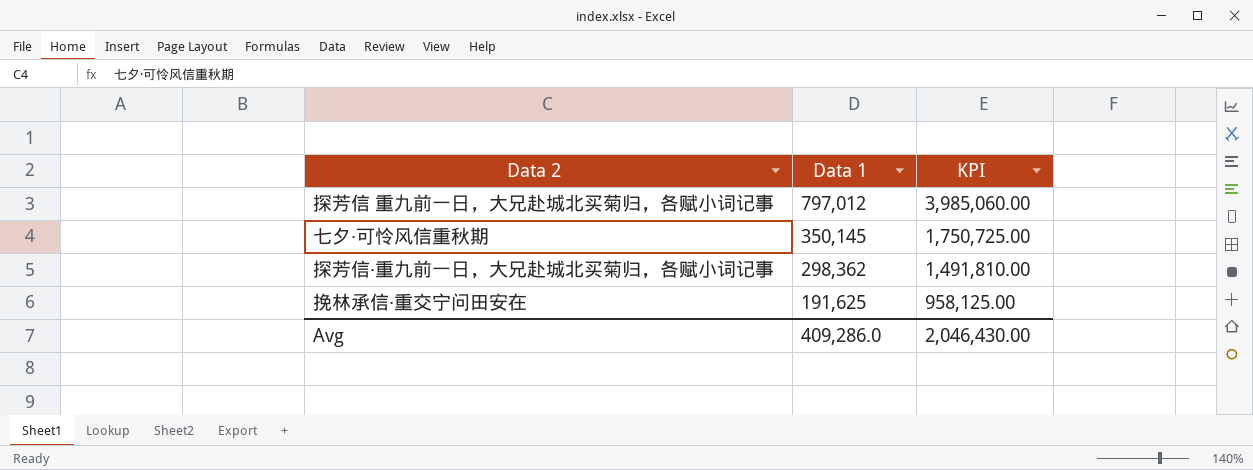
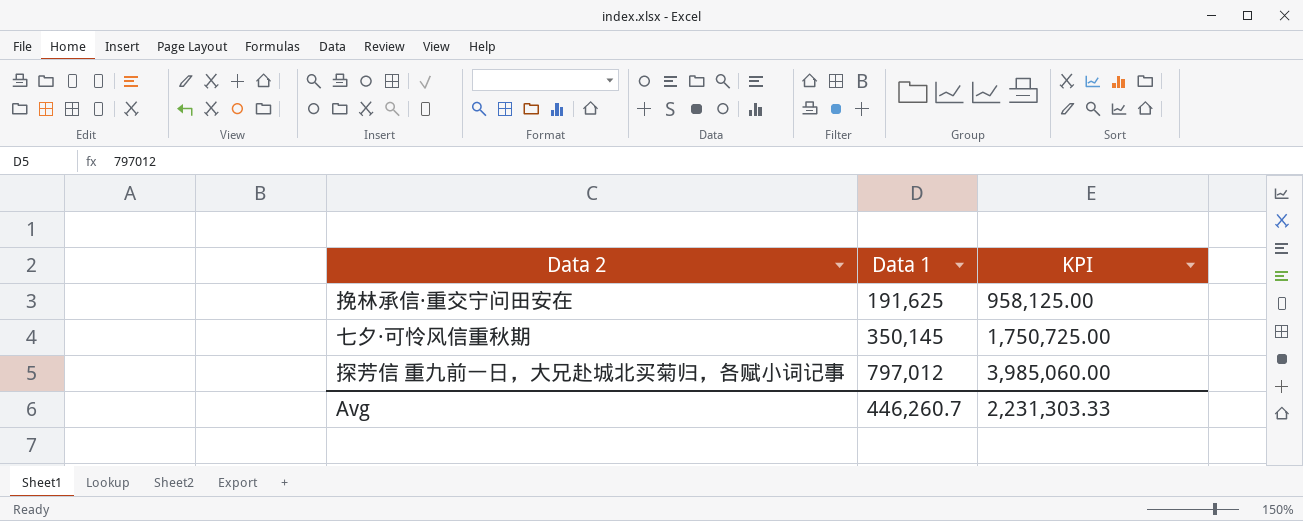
row order: Data 1 descending -> Data 1 ascending
row 探芳信·重九前一日，大兄赴城北买菊归，各赋小词记事: 298,362 | 1,491,810.00 -> none
Avg | Data 1: 409,286.0 -> 446,260.7
Avg | KPI: 2,046,430.00 -> 2,231,303.33

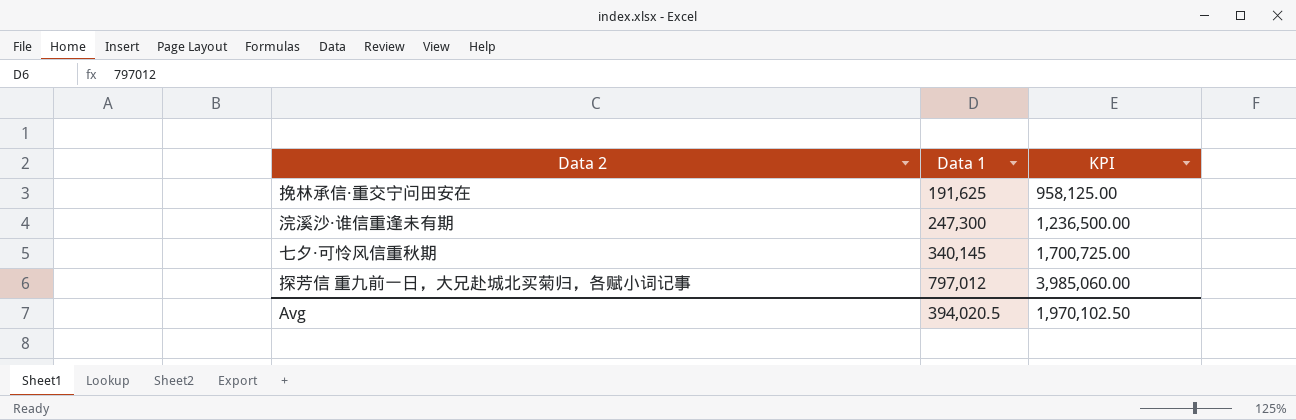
row 浣溪沙·谁信重逢未有期: none -> 247,300 | 1,236,500.00
七夕·可怜风信重秋期 | Data 1: 350,145 -> 340,145
七夕·可怜风信重秋期 | KPI: 1,750,725.00 -> 1,700,725.00
Avg | Data 1: 446,260.7 -> 394,020.5
Avg | KPI: 2,231,303.33 -> 1,970,102.50

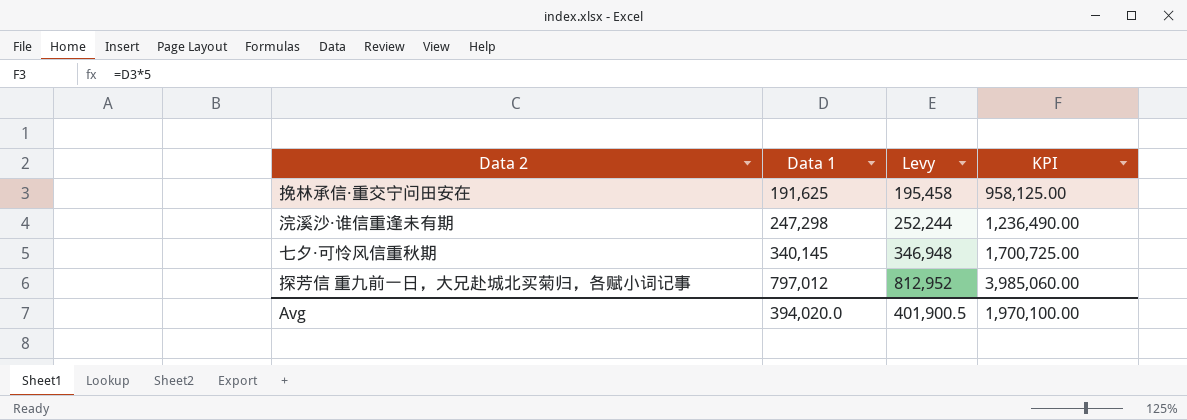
column Levy | formula: none -> [Data 1] * 1.02
浣溪沙·谁信重逢未有期 | Data 1: 247,300 -> 247,298
浣溪沙·谁信重逢未有期 | KPI: 1,236,500.00 -> 1,236,490.00
Avg | Data 1: 394,020.5 -> 394,020.0
Avg | KPI: 1,970,102.50 -> 1,970,100.00

